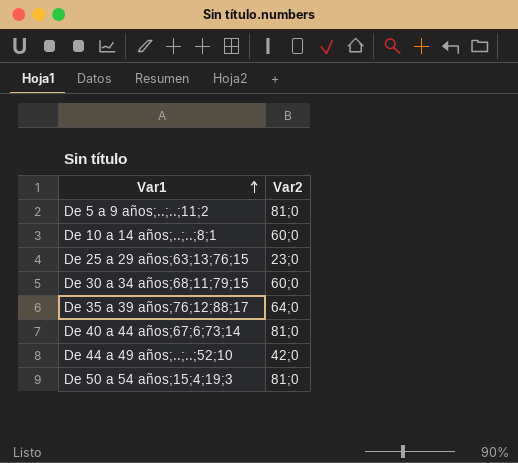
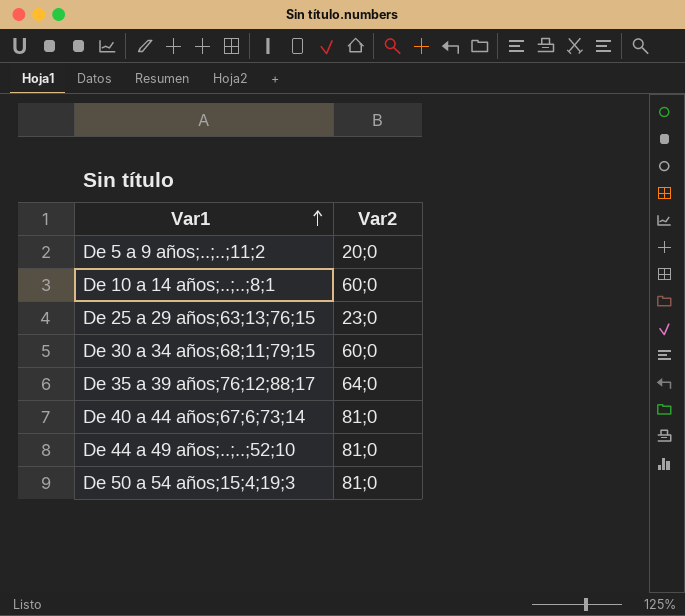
De 5 a 9 años;..;..;11;2 | Var2: 81;0 -> 20;0
De 44 a 49 años;..;..;52;10 | Var2: 42;0 -> 81;0

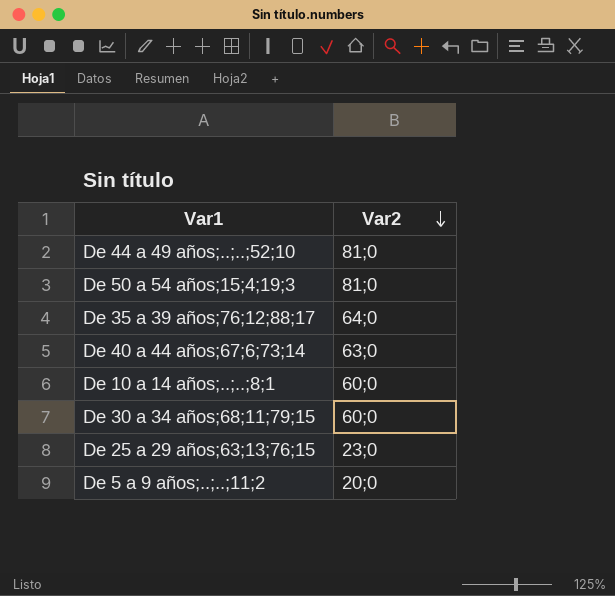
row order: Var1 ascending -> Var2 descending
De 40 a 44 años;67;6;73;14 | Var2: 81;0 -> 63;0

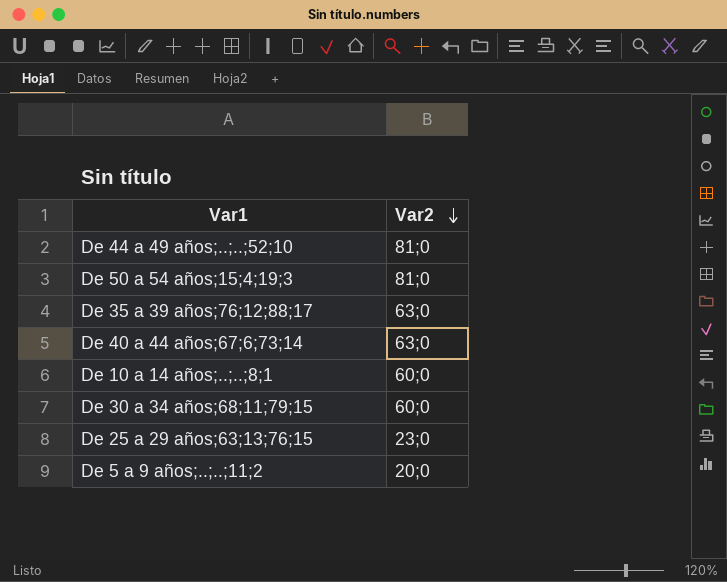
De 35 a 39 años;76;12;88;17 | Var2: 64;0 -> 63;0

